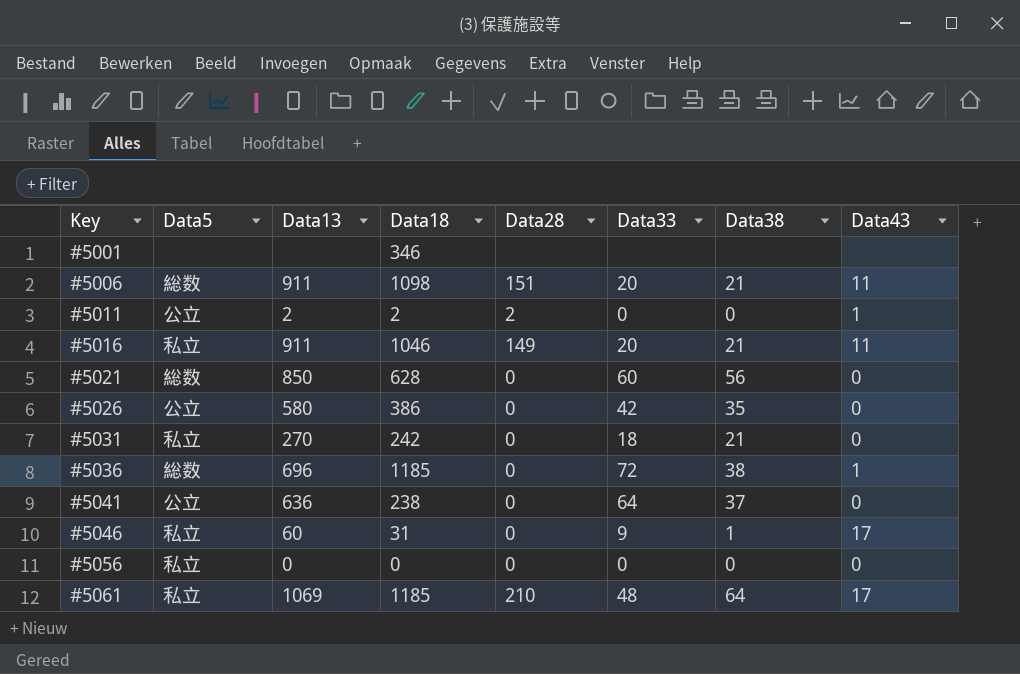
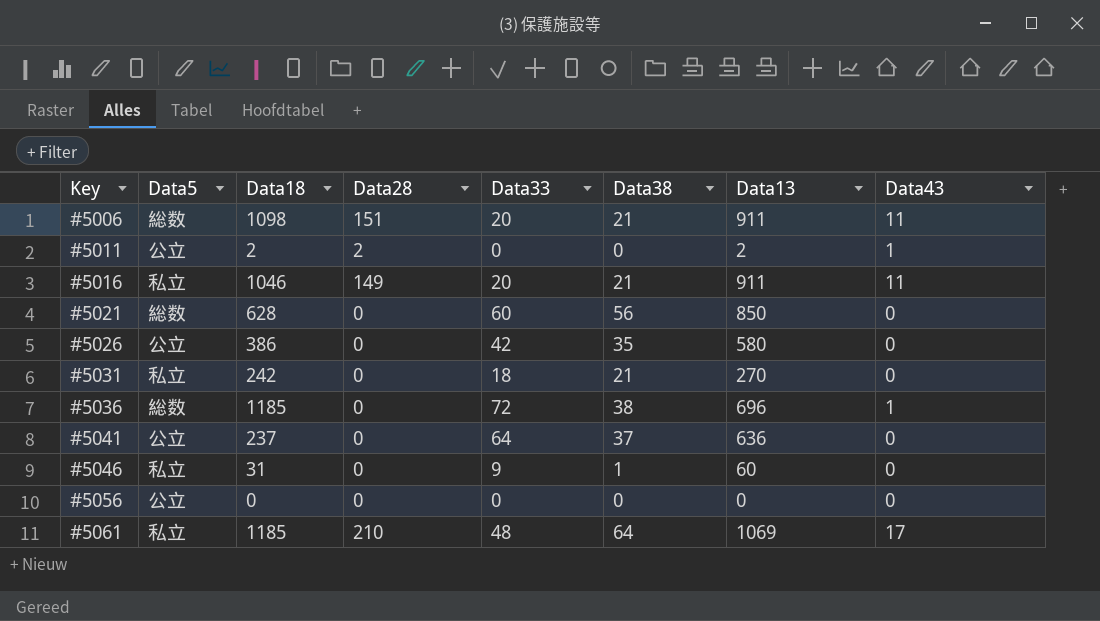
column Data13 | position: 3 -> 7
row #5001: none | none | 346 | none | none | none | none -> none
#5041 | Data18: 238 -> 237
#5046 | Data43: 17 -> 0
#5056 | Data5: 私立 -> 公立

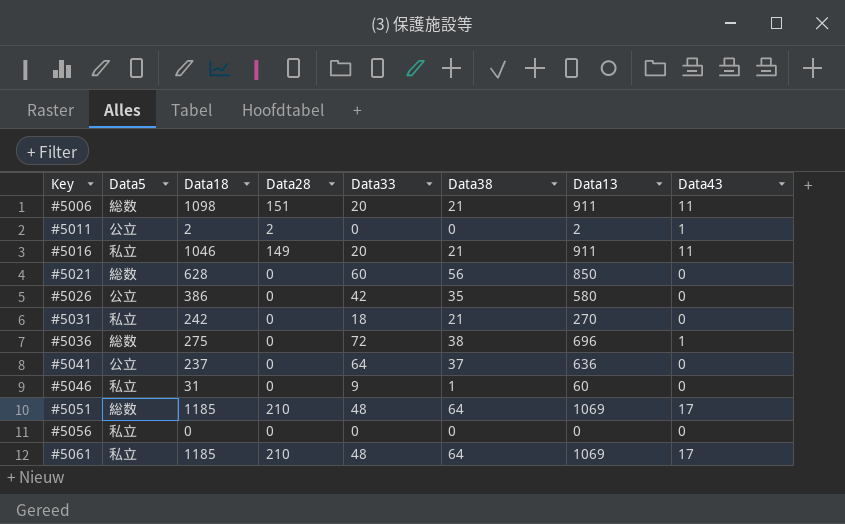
#5036 | Data18: 1185 -> 275
row #5051: none -> 総数 | 1185 | 210 | 48 | 64 | 1069 | 17
#5056 | Data5: 公立 -> 私立

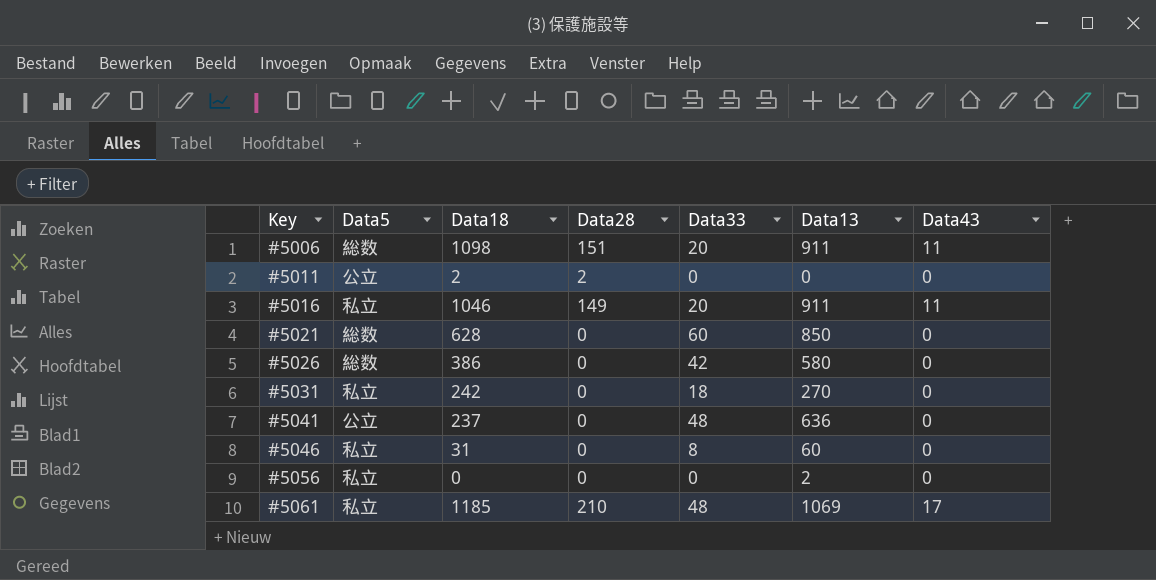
column Data38 | position: 6 -> none
row #5036: 総数 | 275 | 0 | 72 | 38 | 696 | 1 -> none
row #5051: 総数 | 1185 | 210 | 48 | 64 | 1069 | 17 -> none
#5011 | Data13: 2 -> 0
#5011 | Data43: 1 -> 0
#5026 | Data5: 公立 -> 総数
#5041 | Data33: 64 -> 48
#5046 | Data33: 9 -> 8
#5056 | Data13: 0 -> 2

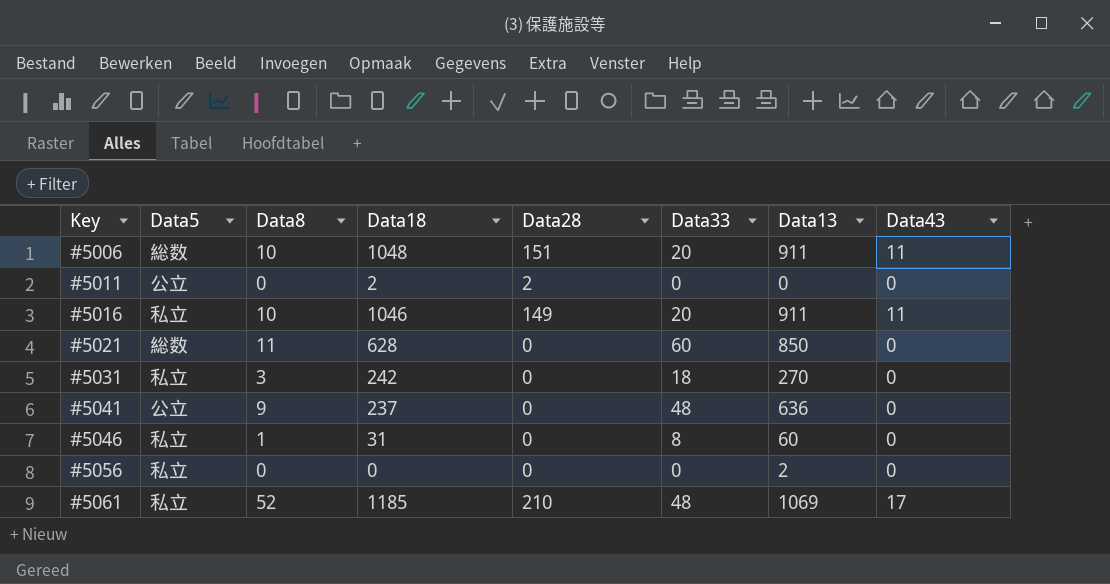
column Data8 | position: none -> 3
row #5026: 総数 | 386 | 0 | 42 | 580 | 0 -> none
#5006 | Data18: 1098 -> 1048

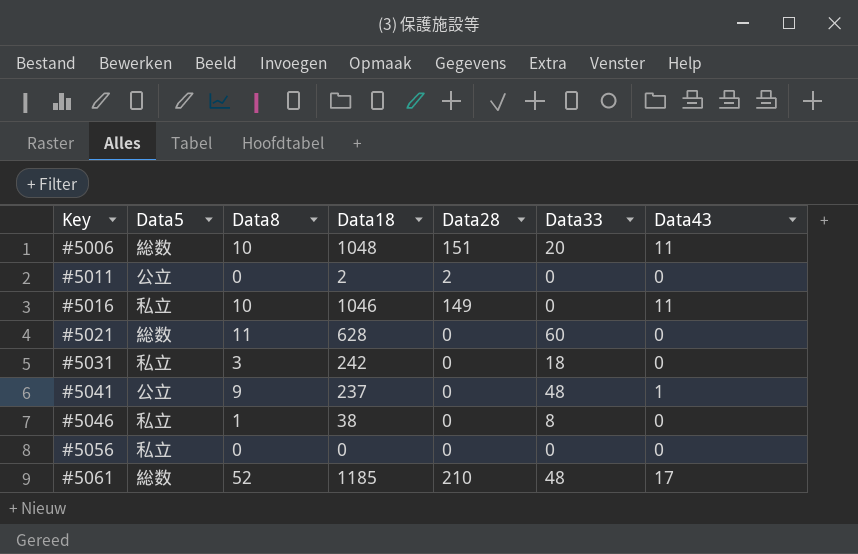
column Data13 | position: 7 -> none
#5016 | Data33: 20 -> 0
#5041 | Data43: 0 -> 1
#5046 | Data18: 31 -> 38
#5061 | Data5: 私立 -> 総数

